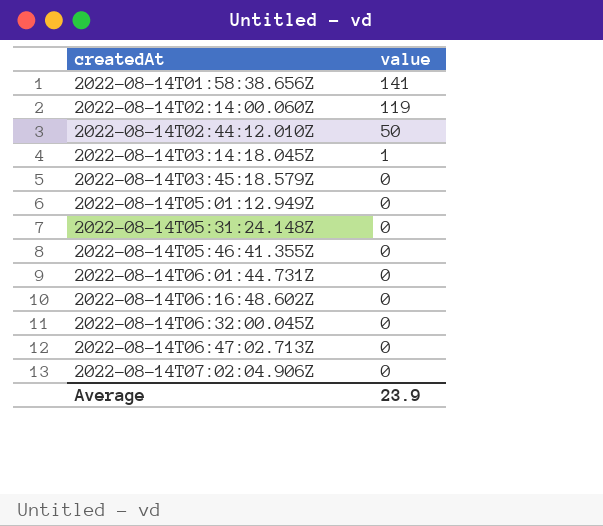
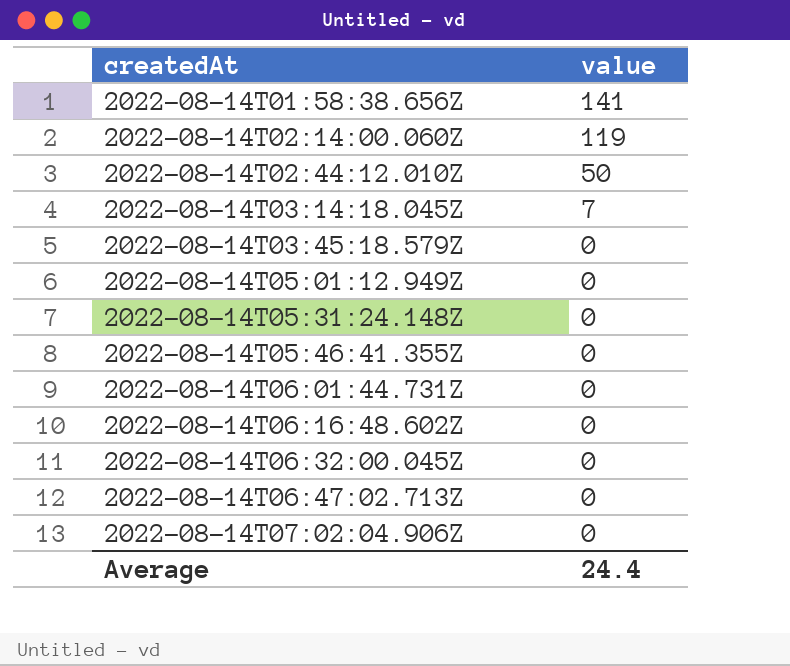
2022-08-14T03:14:18.045Z | value: 1 -> 7
Average | value: 23.9 -> 24.4

